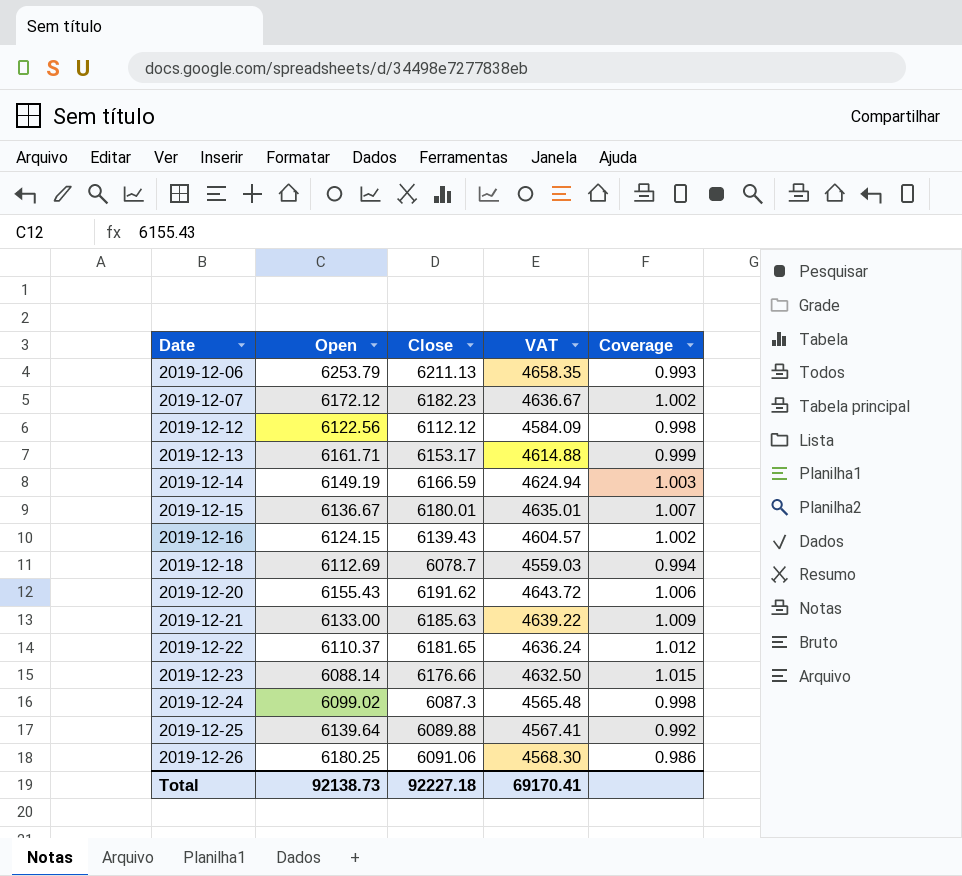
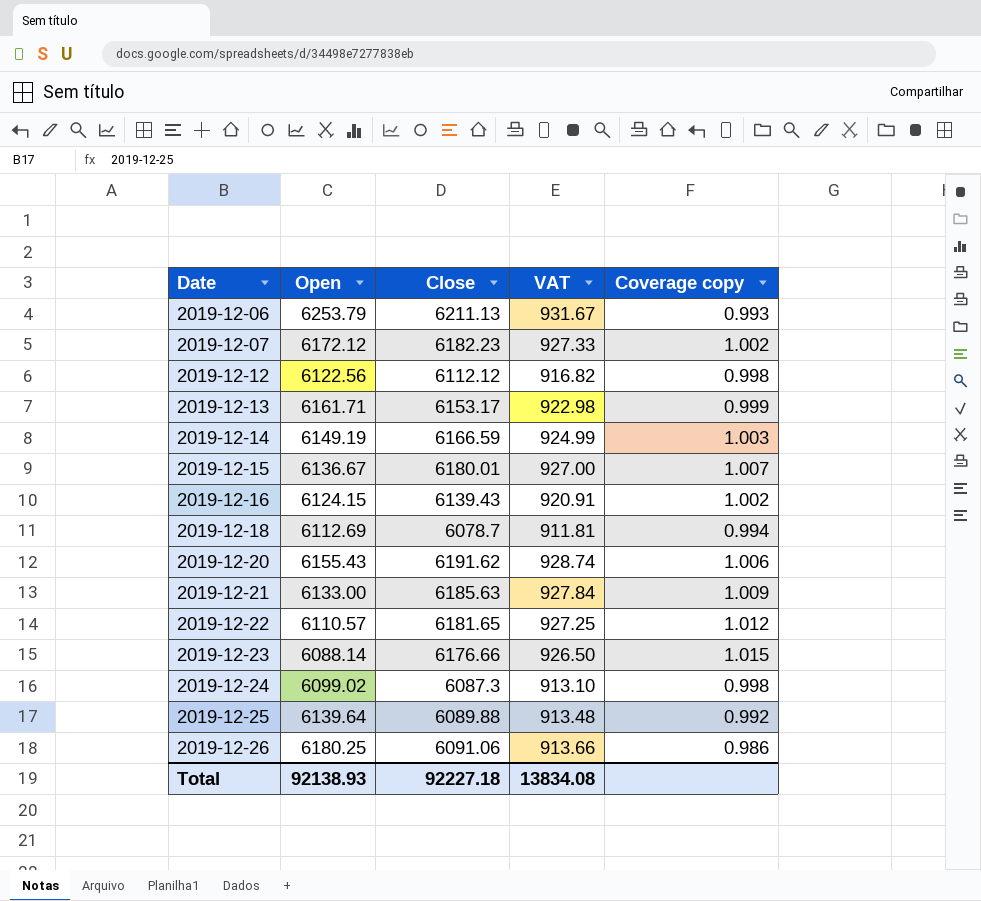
column VAT | formula: [Close] * 0.75 -> [Close] * 0.15
column name: Coverage -> Coverage copy
2019-12-22 | Open: 6110.37 -> 6110.57
Total | Open: 92138.73 -> 92138.93
Total | VAT: 69170.41 -> 13834.08

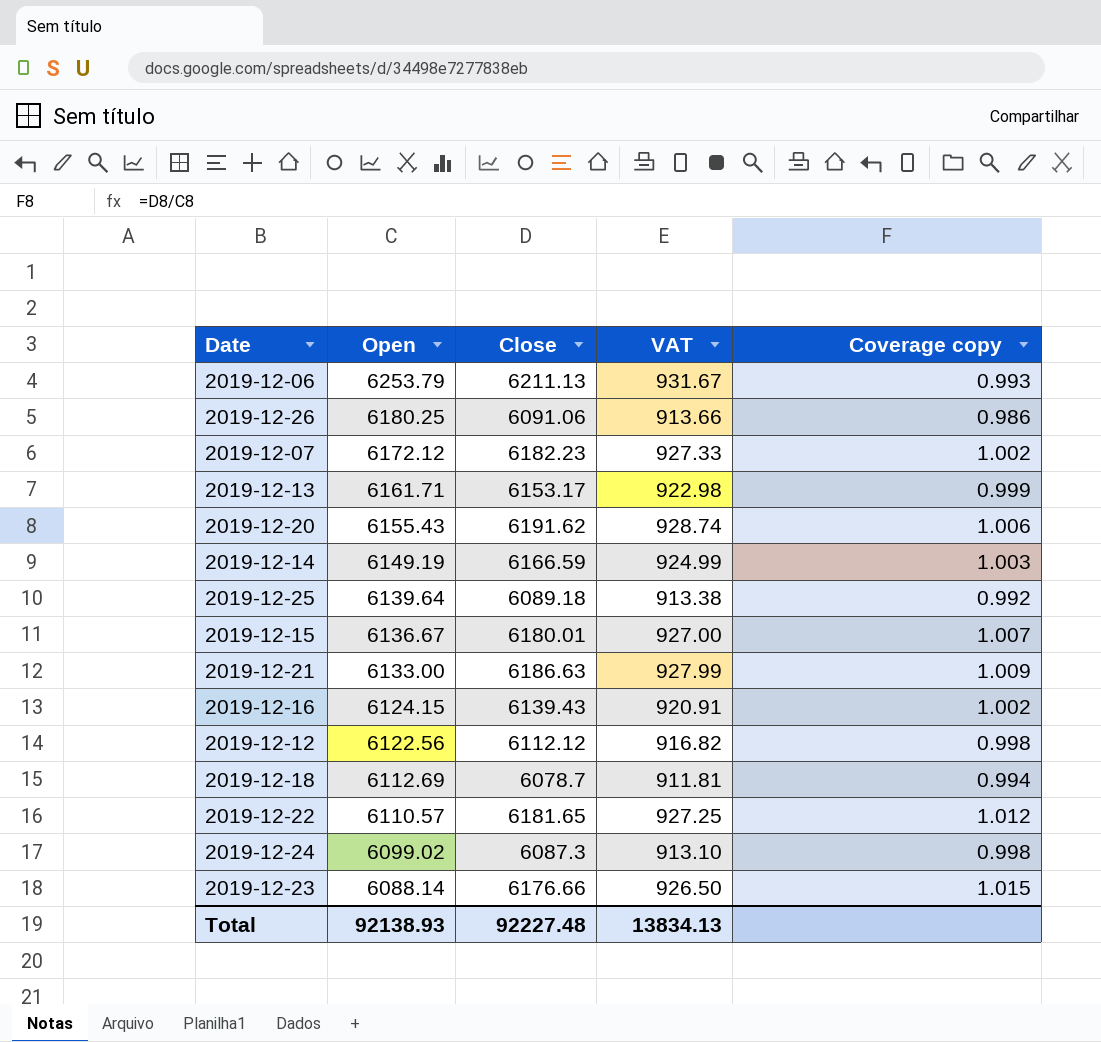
row order: Date ascending -> Open descending
2019-12-25 | Close: 6089.88 -> 6089.18
2019-12-25 | VAT: 913.48 -> 913.38
2019-12-21 | Close: 6185.63 -> 6186.63
2019-12-21 | VAT: 927.84 -> 927.99
Total | Close: 92227.18 -> 92227.48
Total | VAT: 13834.08 -> 13834.13

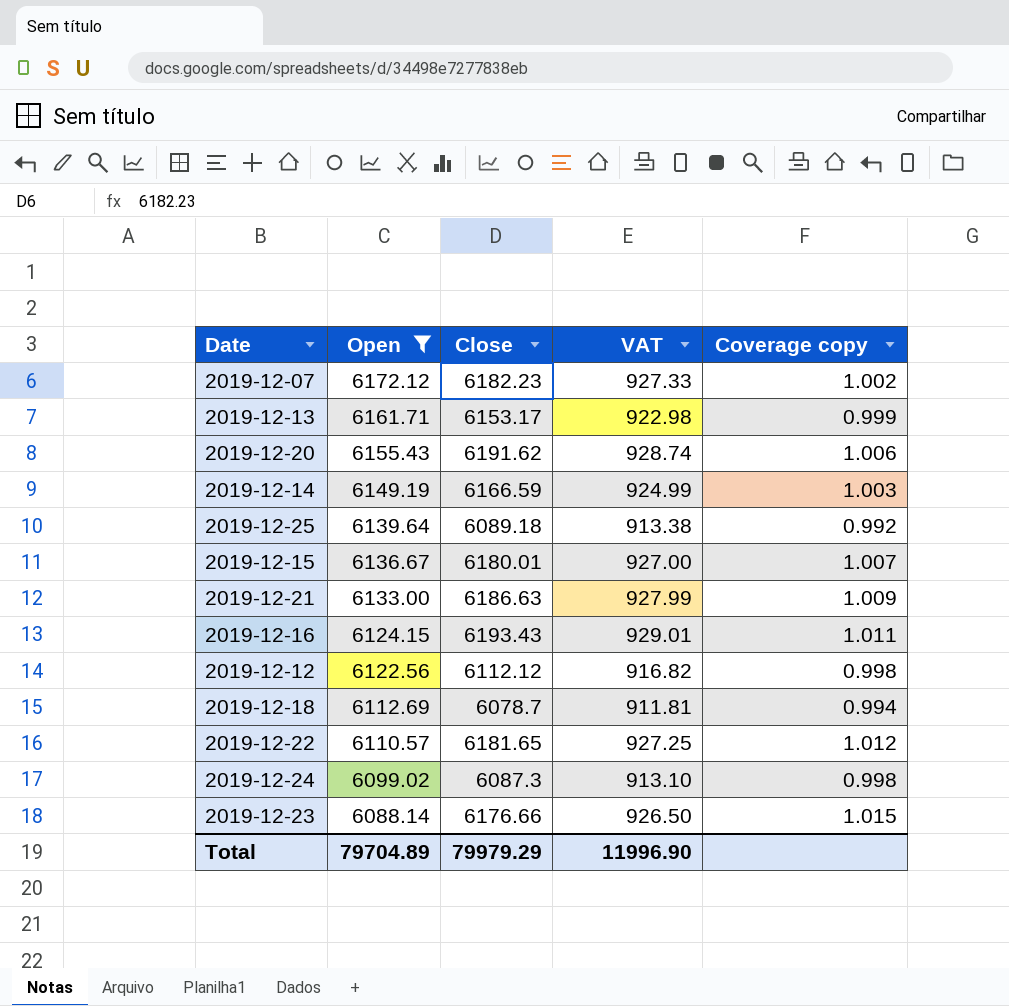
filter: none -> Open <= 6172.12
2019-12-16 | Close: 6139.43 -> 6193.43
2019-12-16 | VAT: 920.91 -> 929.01
2019-12-16 | Coverage copy: 1.002 -> 1.011
Total | Open: 92138.93 -> 79704.89
Total | Close: 92227.48 -> 79979.29
Total | VAT: 13834.13 -> 11996.90

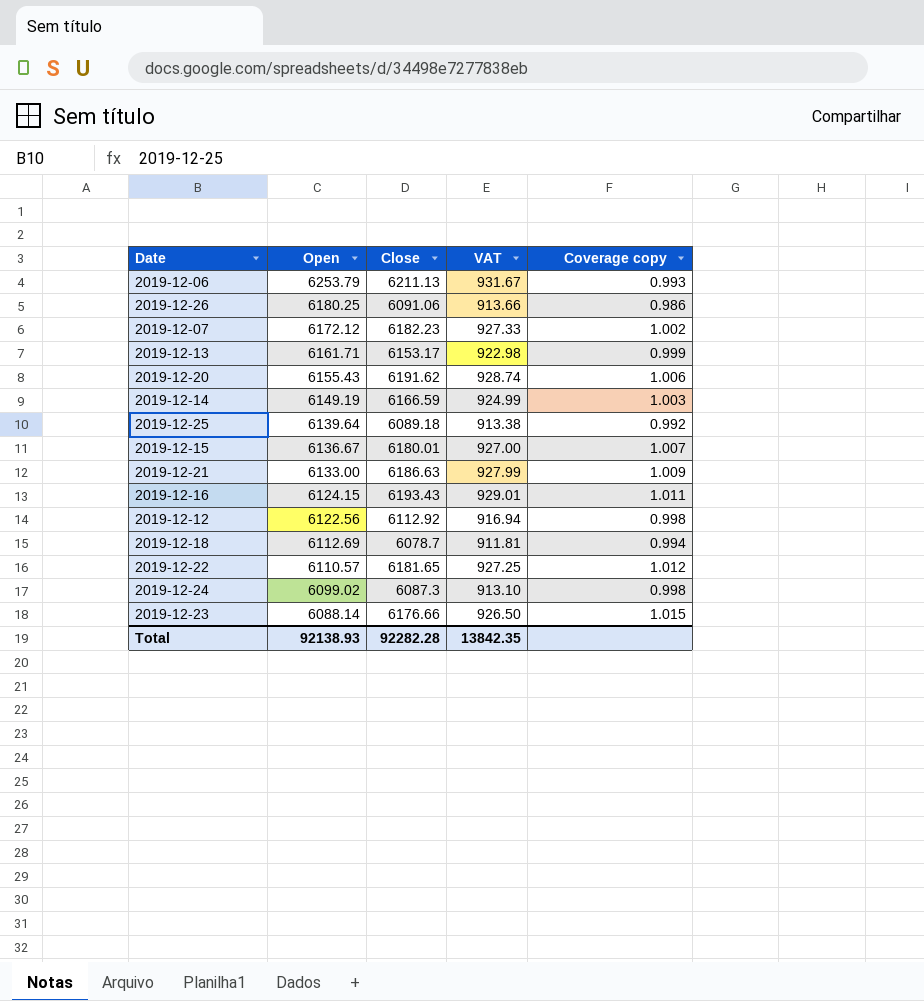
filter: Open <= 6172.12 -> none
2019-12-12 | Close: 6112.12 -> 6112.92
2019-12-12 | VAT: 916.82 -> 916.94
Total | Open: 79704.89 -> 92138.93
Total | Close: 79979.29 -> 92282.28
Total | VAT: 11996.90 -> 13842.35

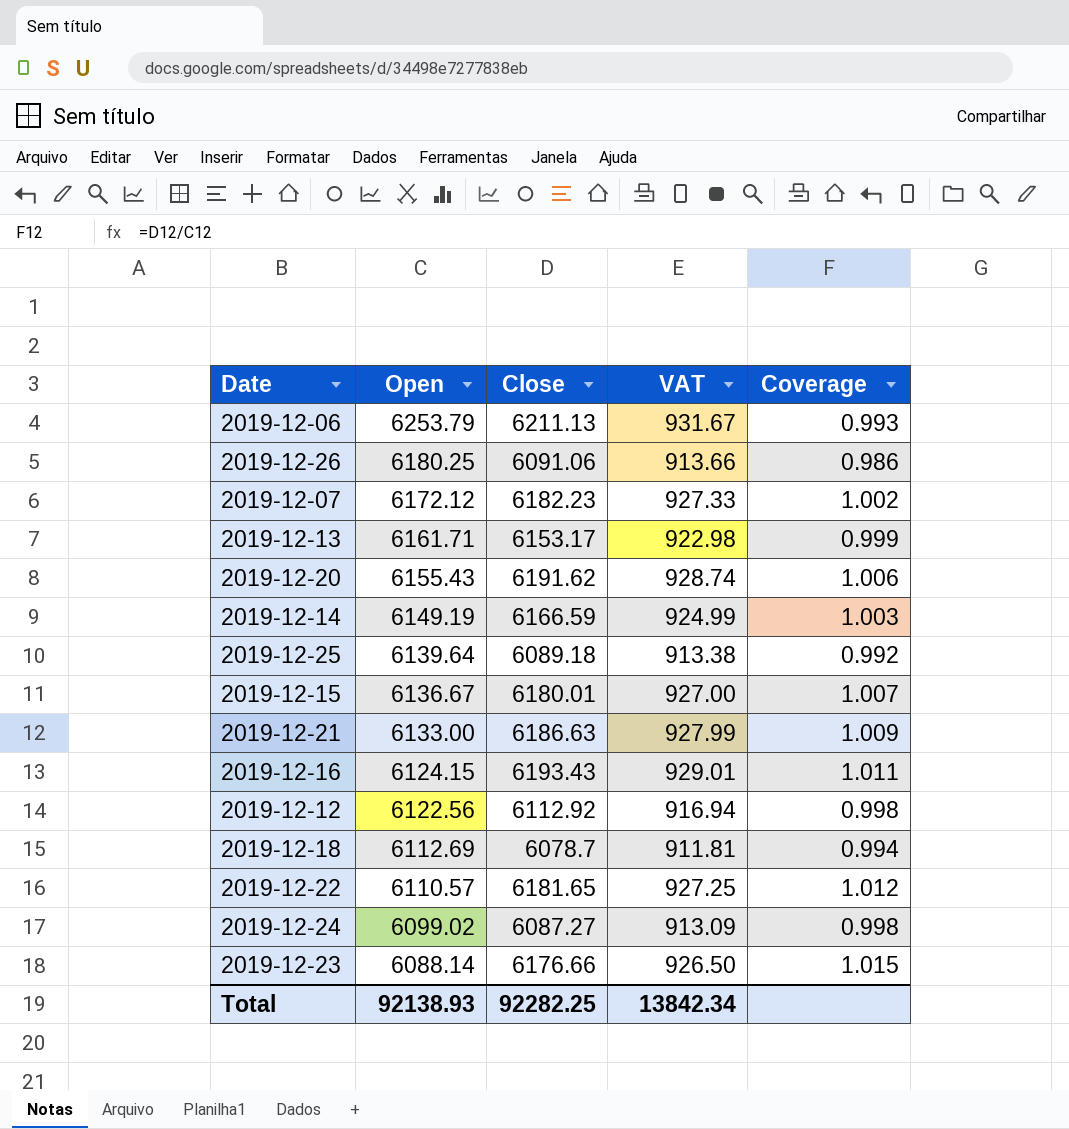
column name: Coverage copy -> Coverage
2019-12-24 | Close: 6087.3 -> 6087.27
2019-12-24 | VAT: 913.10 -> 913.09
Total | Close: 92282.28 -> 92282.25
Total | VAT: 13842.35 -> 13842.34

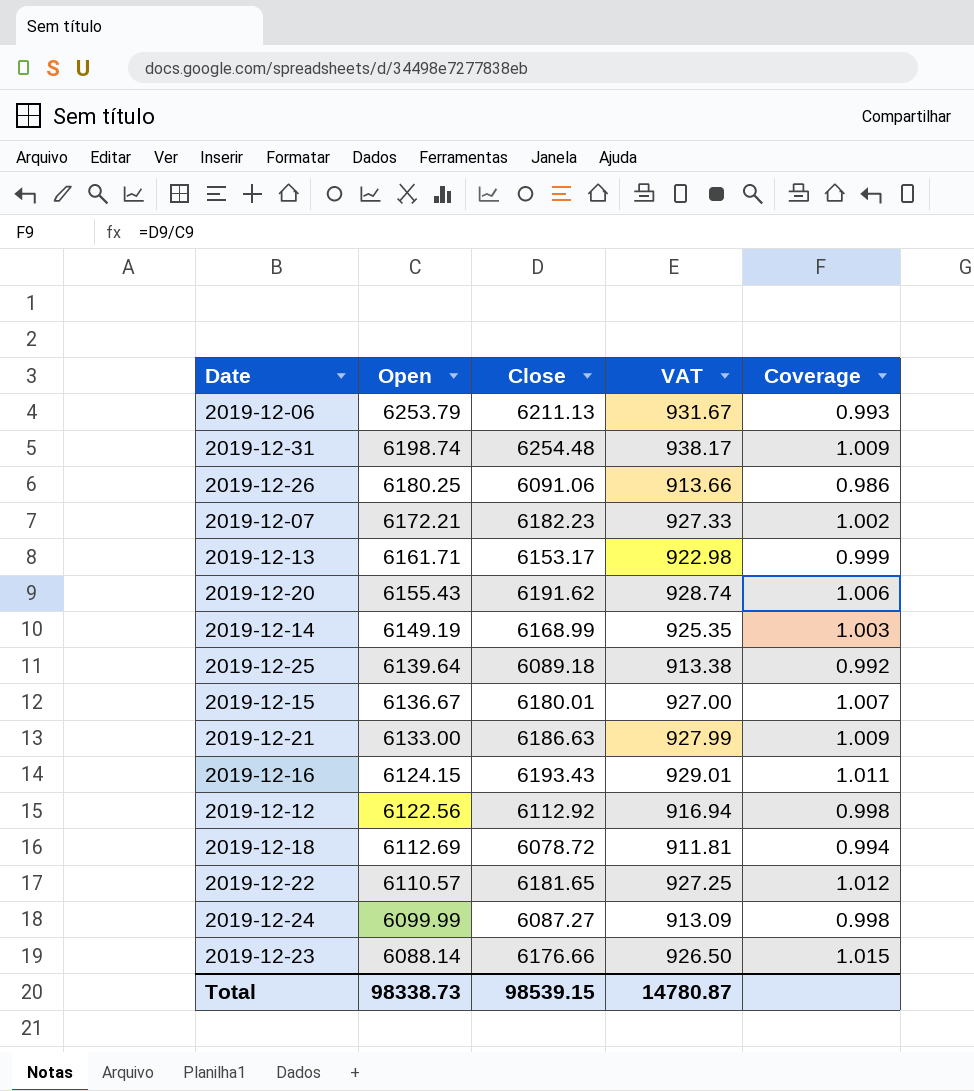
row 2019-12-31: none -> 6198.74 | 6254.48 | 938.17 | 1.009
2019-12-07 | Open: 6172.12 -> 6172.21
2019-12-14 | Close: 6166.59 -> 6168.99
2019-12-14 | VAT: 924.99 -> 925.35
2019-12-18 | Close: 6078.7 -> 6078.72
2019-12-24 | Open: 6099.02 -> 6099.99
Total | Open: 92138.93 -> 98338.73
Total | Close: 92282.25 -> 98539.15
Total | VAT: 13842.34 -> 14780.87

